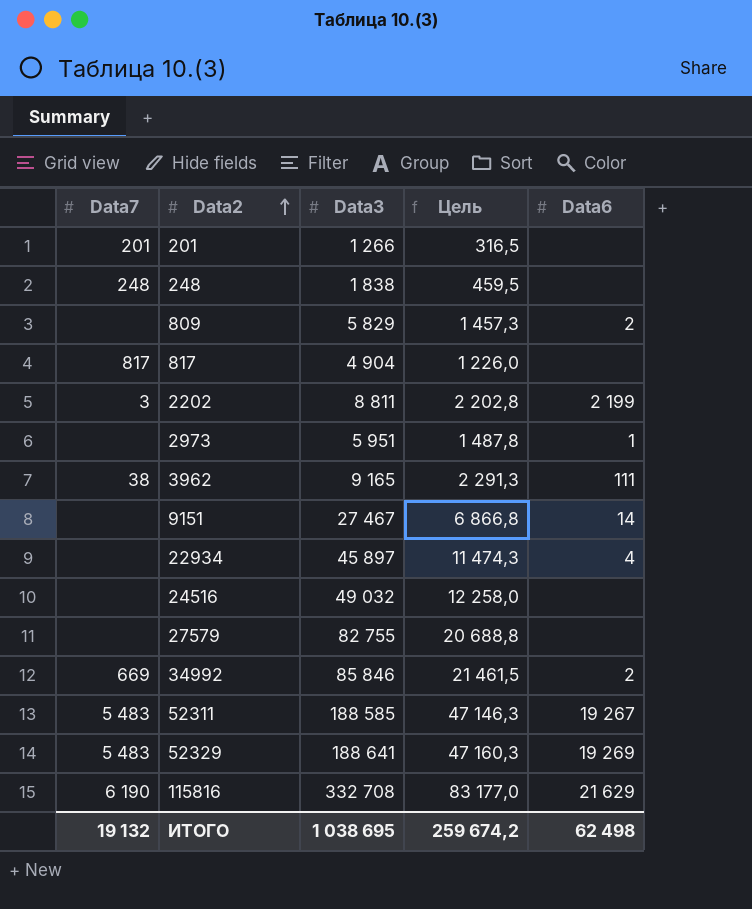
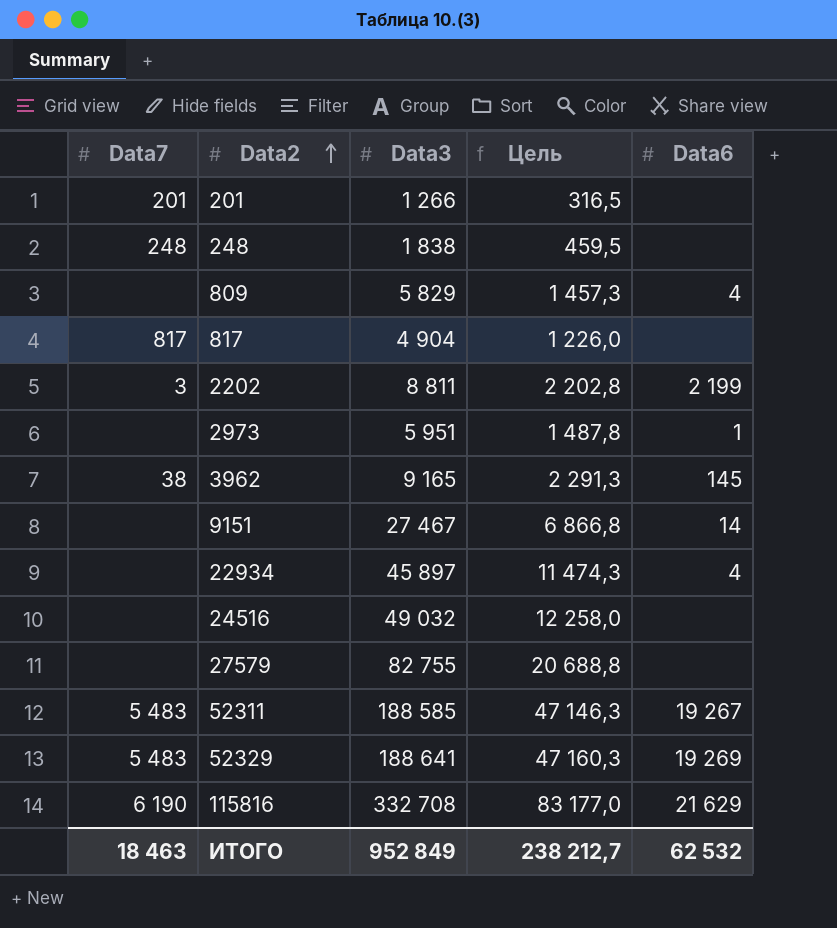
row 34992: 669 | 85 846 | 21 461,5 | 2 -> none
809 | Data6: 2 -> 4
3962 | Data6: 111 -> 145
ИТОГО | Data7: 19 132 -> 18 463
ИТОГО | Data3: 1 038 695 -> 952 849
ИТОГО | Цель: 259 674,2 -> 238 212,7
ИТОГО | Data6: 62 498 -> 62 532

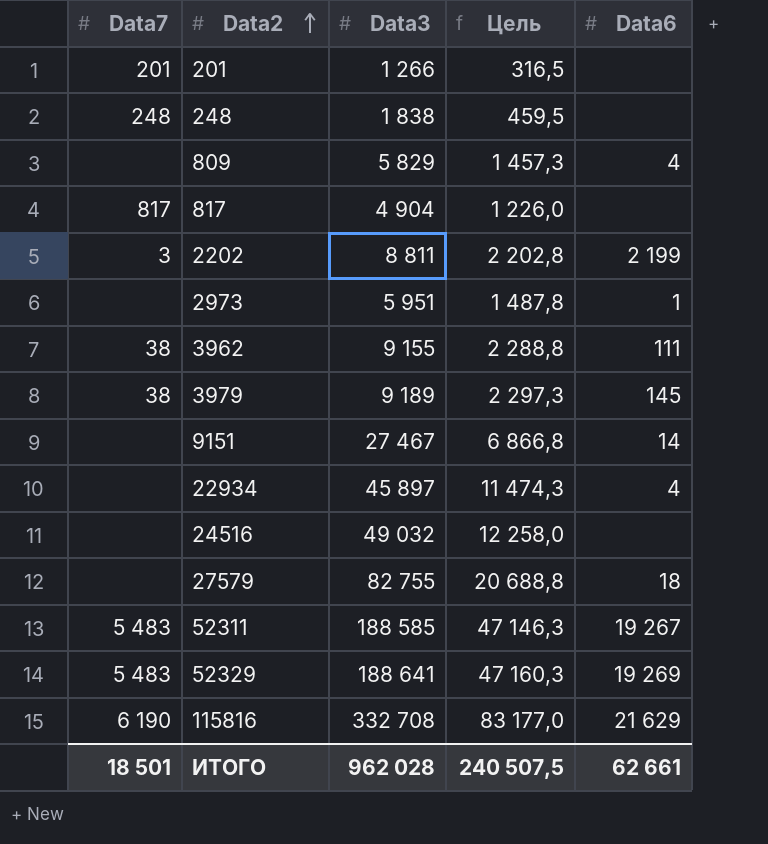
3962 | Data3: 9 165 -> 9 155
3962 | Цель: 2 291,3 -> 2 288,8
3962 | Data6: 145 -> 111
row 3979: none -> 38 | 9 189 | 2 297,3 | 145
27579 | Data6: none -> 18
ИТОГО | Data7: 18 463 -> 18 501
ИТОГО | Data3: 952 849 -> 962 028
ИТОГО | Цель: 238 212,7 -> 240 507,5
ИТОГО | Data6: 62 532 -> 62 661

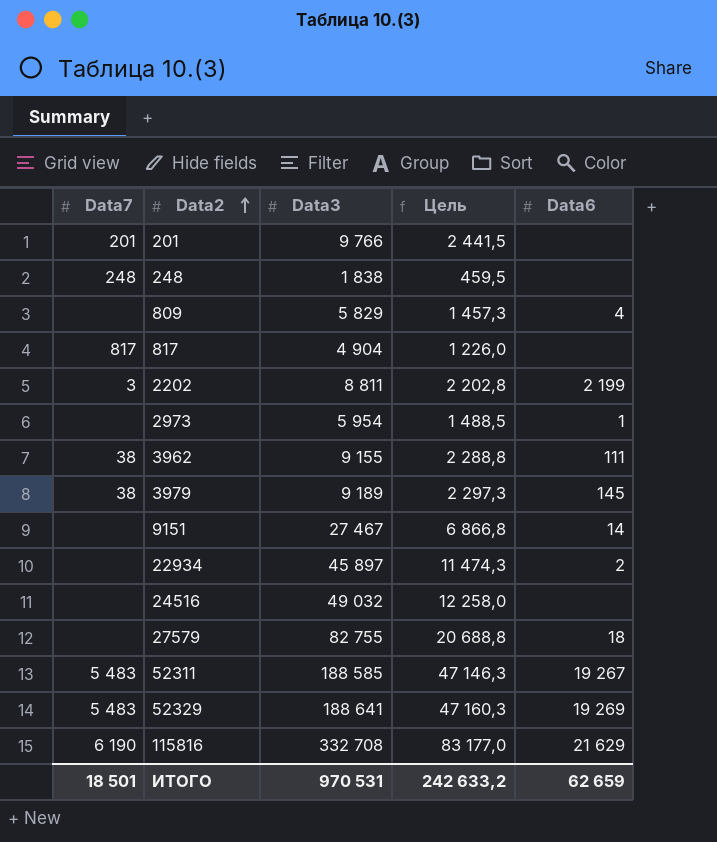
201 | Data3: 1 266 -> 9 766
201 | Цель: 316,5 -> 2 441,5
2973 | Data3: 5 951 -> 5 954
2973 | Цель: 1 487,8 -> 1 488,5
22934 | Data6: 4 -> 2
ИТОГО | Data3: 962 028 -> 970 531
ИТОГО | Цель: 240 507,5 -> 242 633,2
ИТОГО | Data6: 62 661 -> 62 659

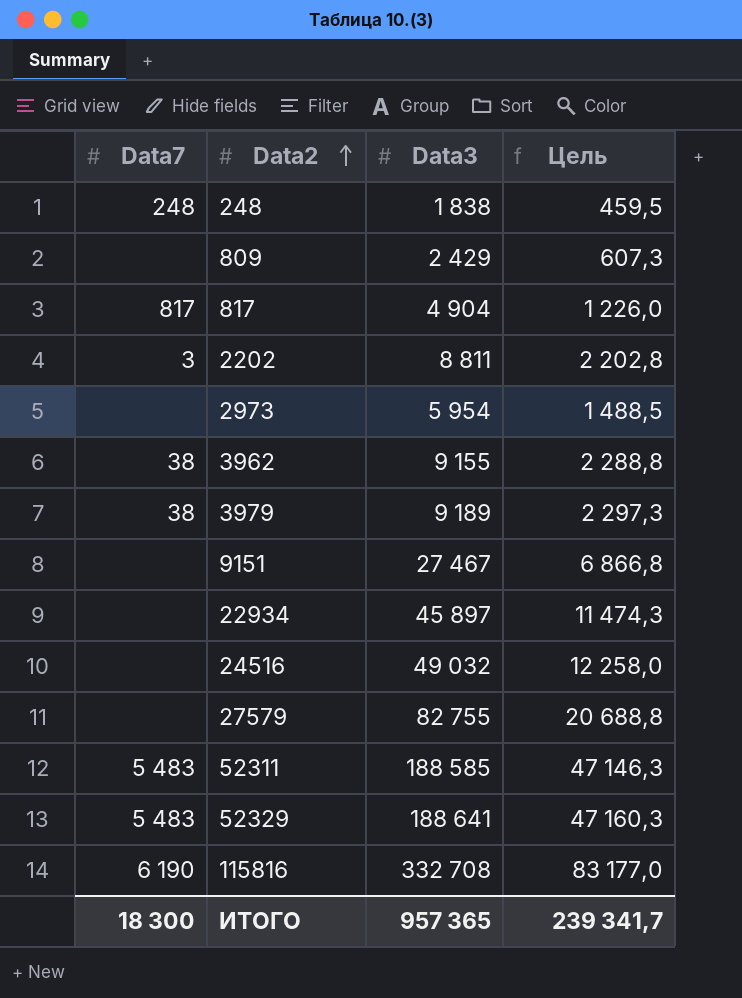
column Data6 | position: 5 -> none
row 201: 201 | 9 766 | 2 441,5 | none -> none
809 | Data3: 5 829 -> 2 429
809 | Цель: 1 457,3 -> 607,3
ИТОГО | Data7: 18 501 -> 18 300
ИТОГО | Data3: 970 531 -> 957 365
ИТОГО | Цель: 242 633,2 -> 239 341,7

